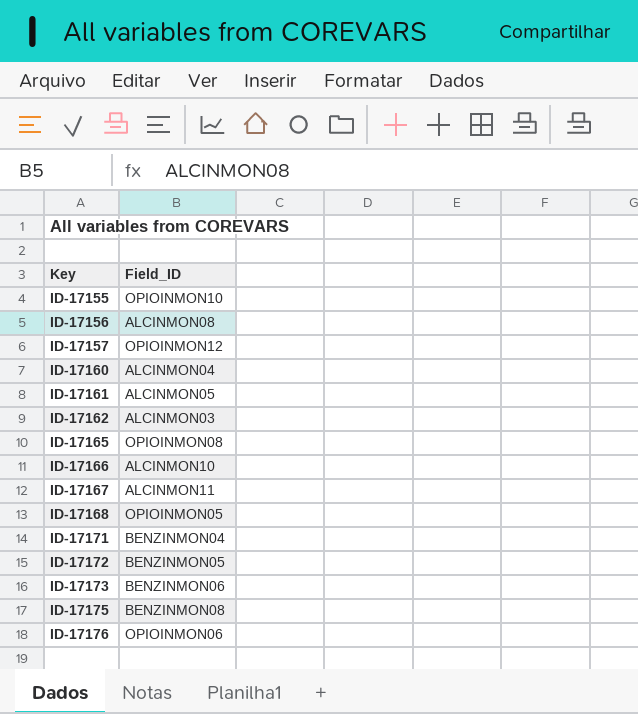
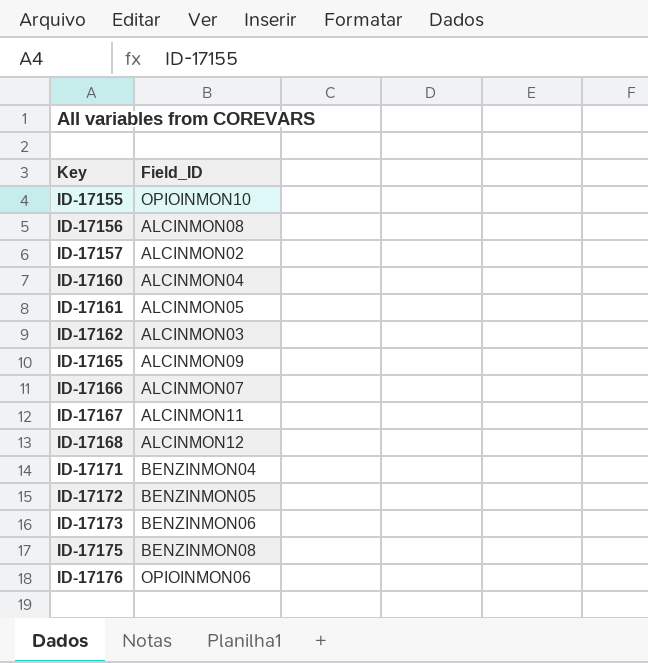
ID-17157 | Field_ID: OPIOINMON12 -> ALCINMON02
ID-17165 | Field_ID: OPIOINMON08 -> ALCINMON09
ID-17166 | Field_ID: ALCINMON10 -> ALCINMON07
ID-17168 | Field_ID: OPIOINMON05 -> ALCINMON12

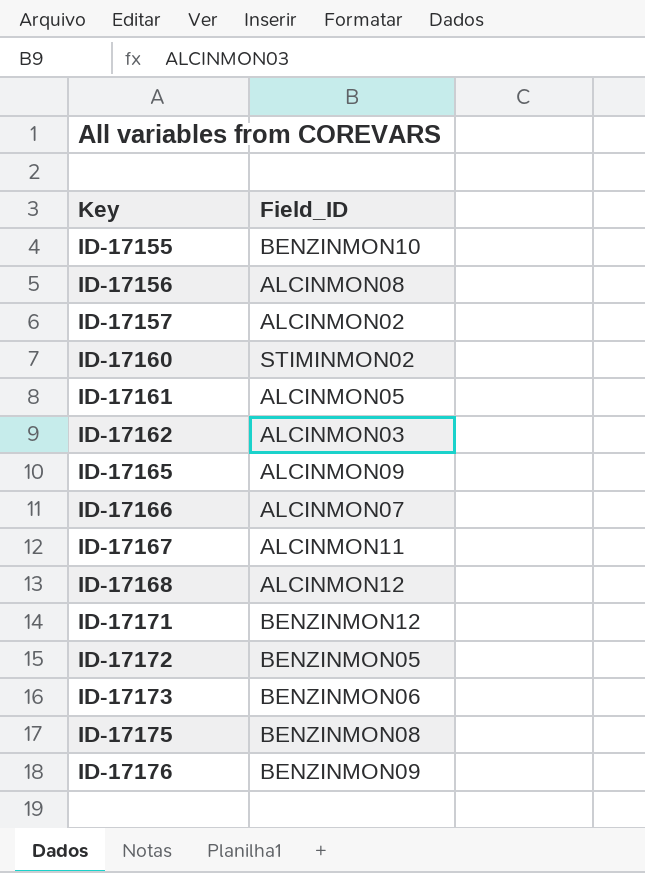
ID-17155 | Field_ID: OPIOINMON10 -> BENZINMON10
ID-17160 | Field_ID: ALCINMON04 -> STIMINMON02
ID-17171 | Field_ID: BENZINMON04 -> BENZINMON12
ID-17176 | Field_ID: OPIOINMON06 -> BENZINMON09

